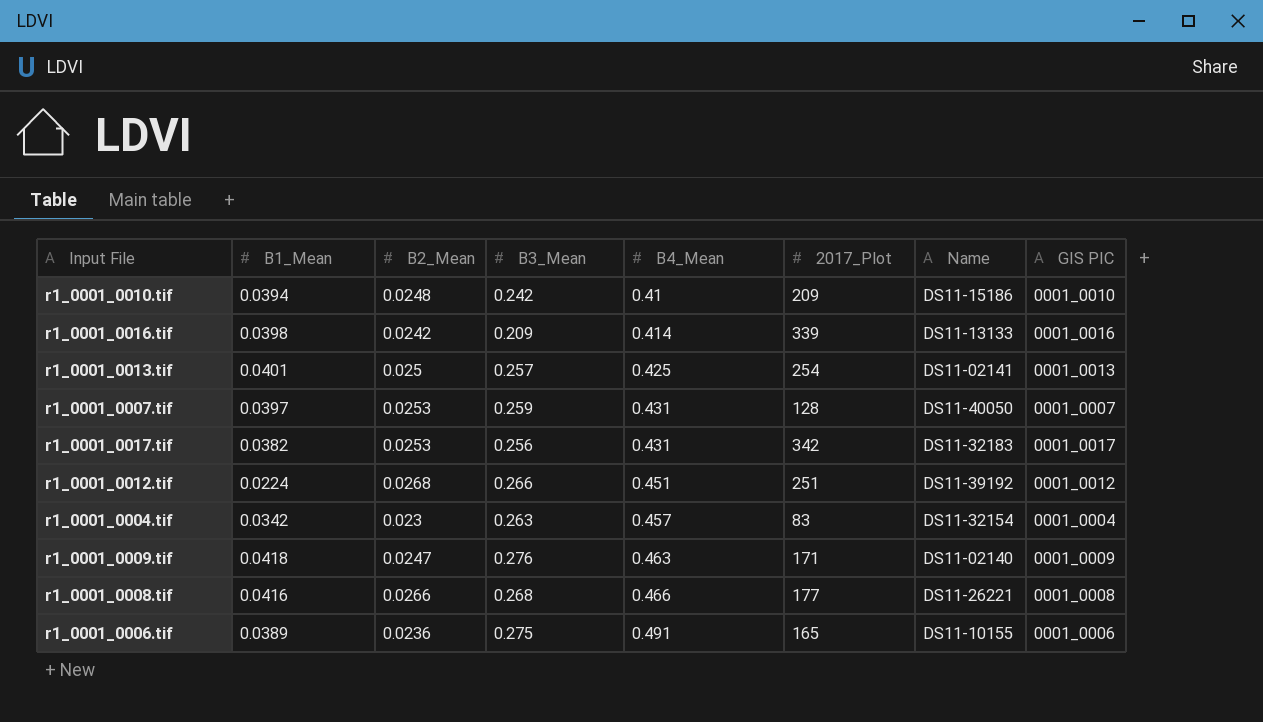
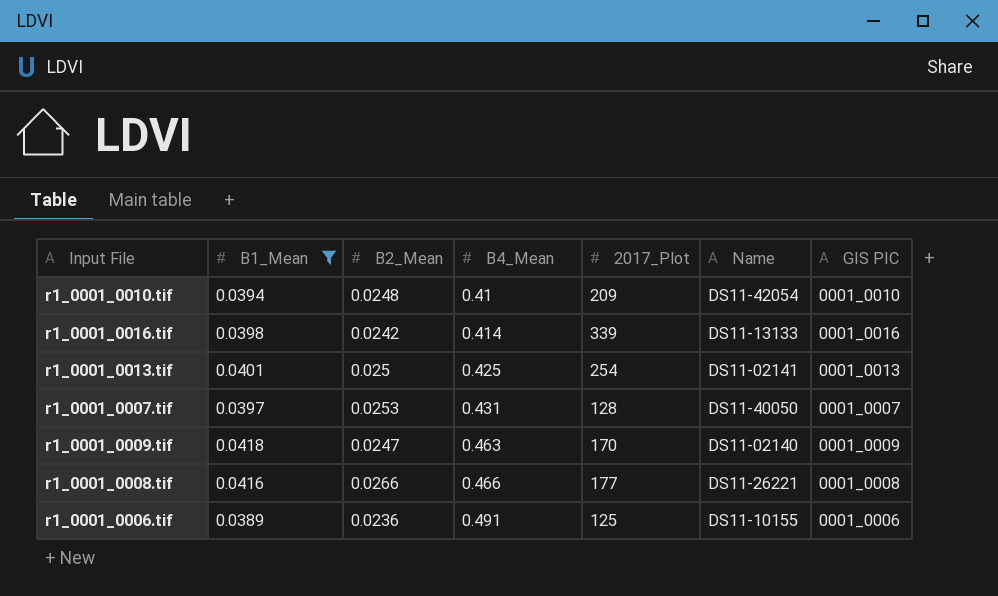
filter: none -> B1_Mean >= 0.0389
column B3_Mean | position: 4 -> none
r1_0001_0010.tif | Name: DS11-15186 -> DS11-42054
r1_0001_0009.tif | 2017_Plot: 171 -> 170
r1_0001_0006.tif | 2017_Plot: 165 -> 125

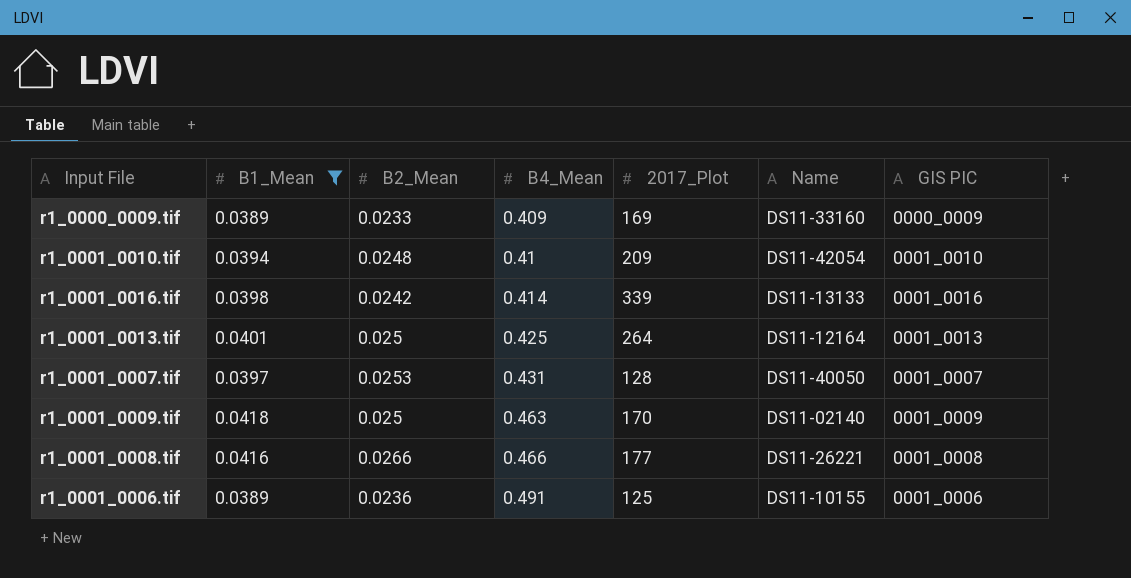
row r1_0000_0009.tif: none -> 0.0389 | 0.0233 | 0.409 | 169 | DS11-33160 | 0000_0009
r1_0001_0013.tif | 2017_Plot: 254 -> 264
r1_0001_0013.tif | Name: DS11-02141 -> DS11-12164
r1_0001_0009.tif | B2_Mean: 0.0247 -> 0.025

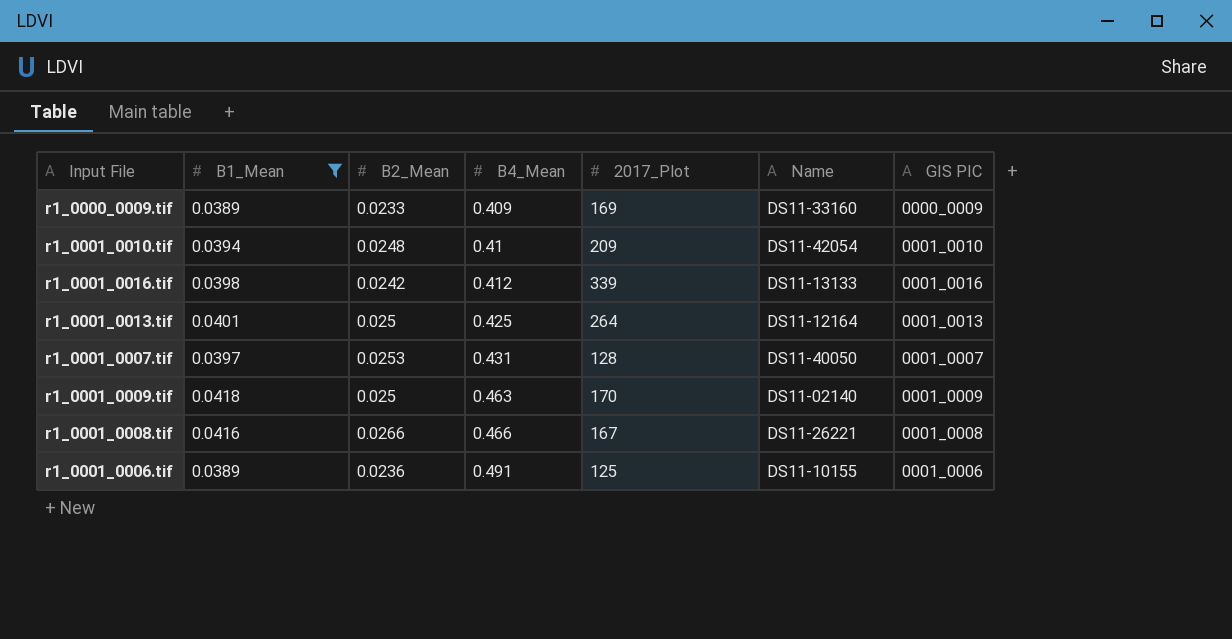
r1_0001_0016.tif | B4_Mean: 0.414 -> 0.412
r1_0001_0008.tif | 2017_Plot: 177 -> 167

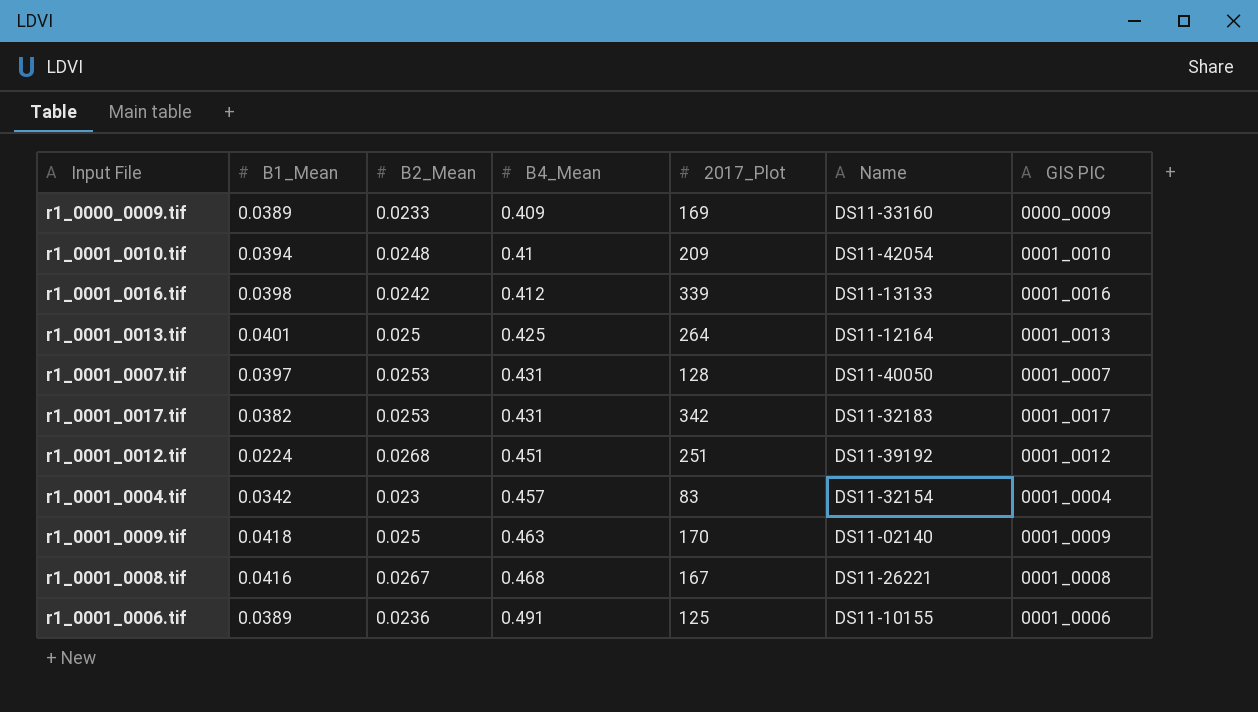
filter: B1_Mean >= 0.0389 -> none
r1_0001_0008.tif | B2_Mean: 0.0266 -> 0.0267
r1_0001_0008.tif | B4_Mean: 0.466 -> 0.468

